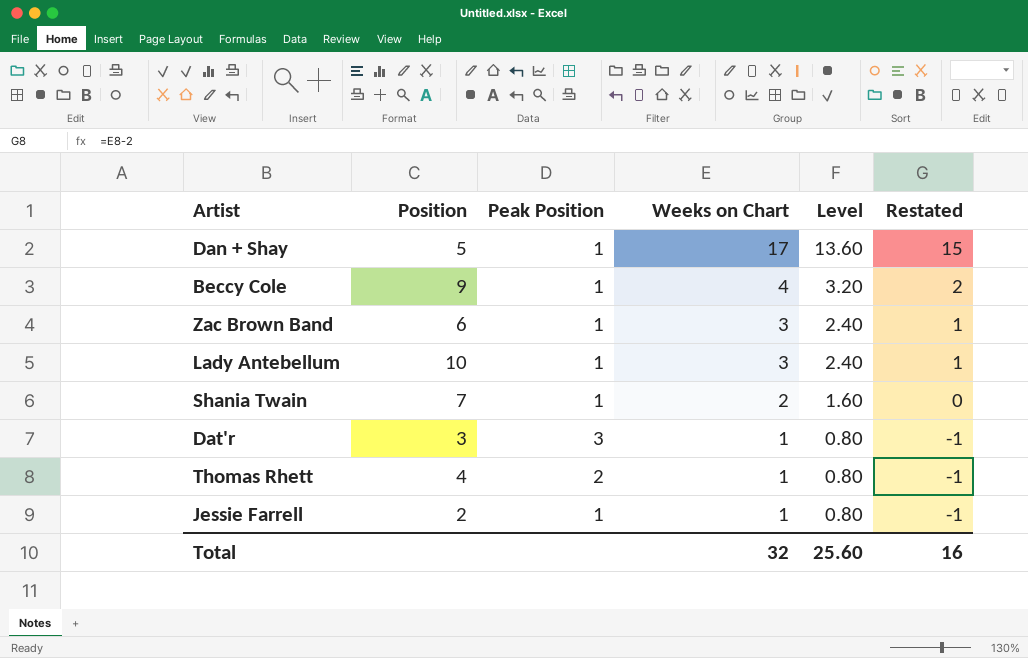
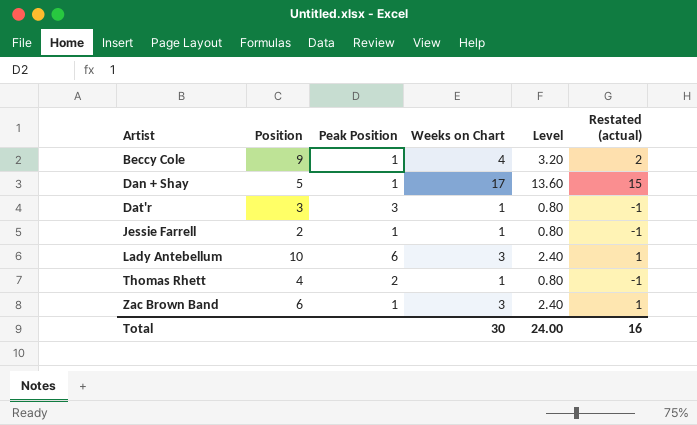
row order: Weeks on Chart descending -> Artist ascending
column name: Restated -> Restated (actual)
row Shania Twain: 7 | 1 | 2 | 1.60 | 0 -> none
Lady Antebellum | Peak Position: 1 -> 6
Total | Weeks on Chart: 32 -> 30
Total | Level: 25.60 -> 24.00

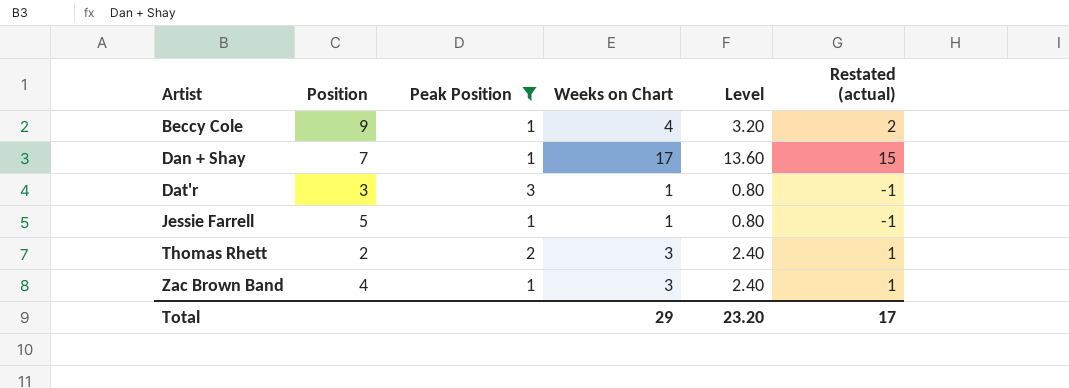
filter: none -> Peak Position != 6
Dan + Shay | Position: 5 -> 7
Jessie Farrell | Position: 2 -> 5
Thomas Rhett | Position: 4 -> 2
Thomas Rhett | Weeks on Chart: 1 -> 3
Thomas Rhett | Level: 0.80 -> 2.40
Thomas Rhett | Restated (actual): -1 -> 1
Zac Brown Band | Position: 6 -> 4
Total | Weeks on Chart: 30 -> 29
Total | Level: 24.00 -> 23.20
Total | Restated (actual): 16 -> 17

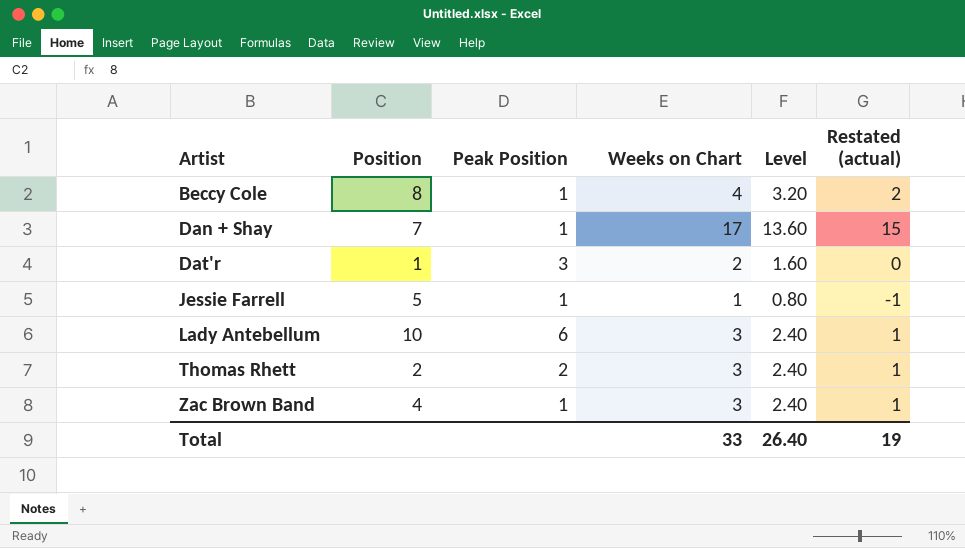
filter: Peak Position != 6 -> none
Beccy Cole | Position: 9 -> 8
Dat'r | Position: 3 -> 1
Dat'r | Weeks on Chart: 1 -> 2
Dat'r | Level: 0.80 -> 1.60
Dat'r | Restated (actual): -1 -> 0
Total | Weeks on Chart: 29 -> 33
Total | Level: 23.20 -> 26.40
Total | Restated (actual): 17 -> 19

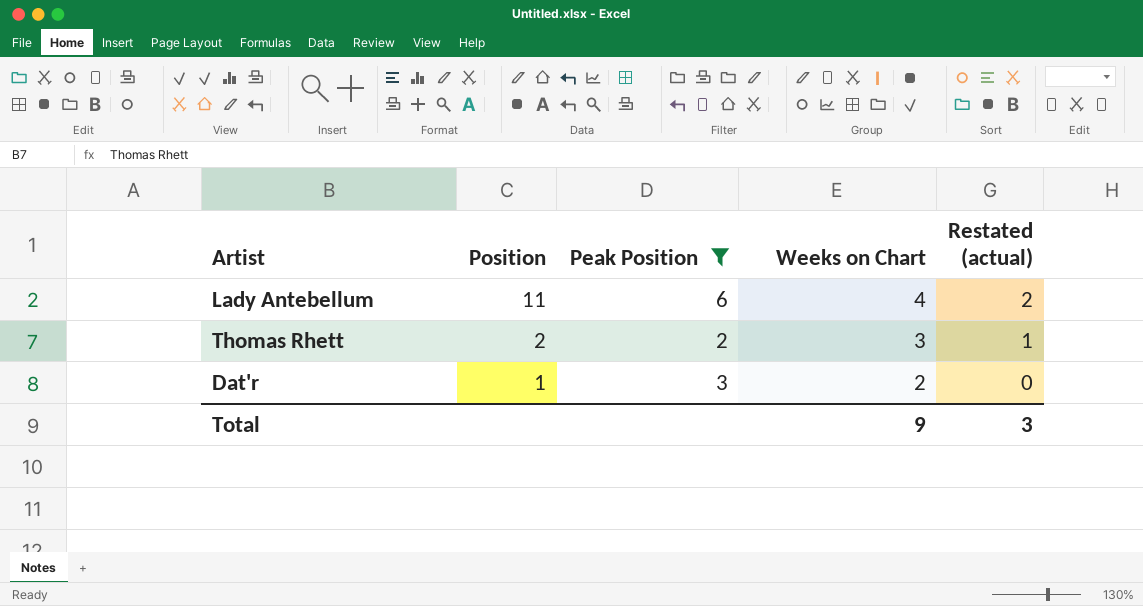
filter: none -> Peak Position != 1
row order: Artist ascending -> Position descending
column Level | formula: [Weeks on Chart] * 0.8 -> none
Lady Antebellum | Position: 10 -> 11
Lady Antebellum | Weeks on Chart: 3 -> 4
Lady Antebellum | Restated (actual): 1 -> 2
Total | Weeks on Chart: 33 -> 9
Total | Restated (actual): 19 -> 3

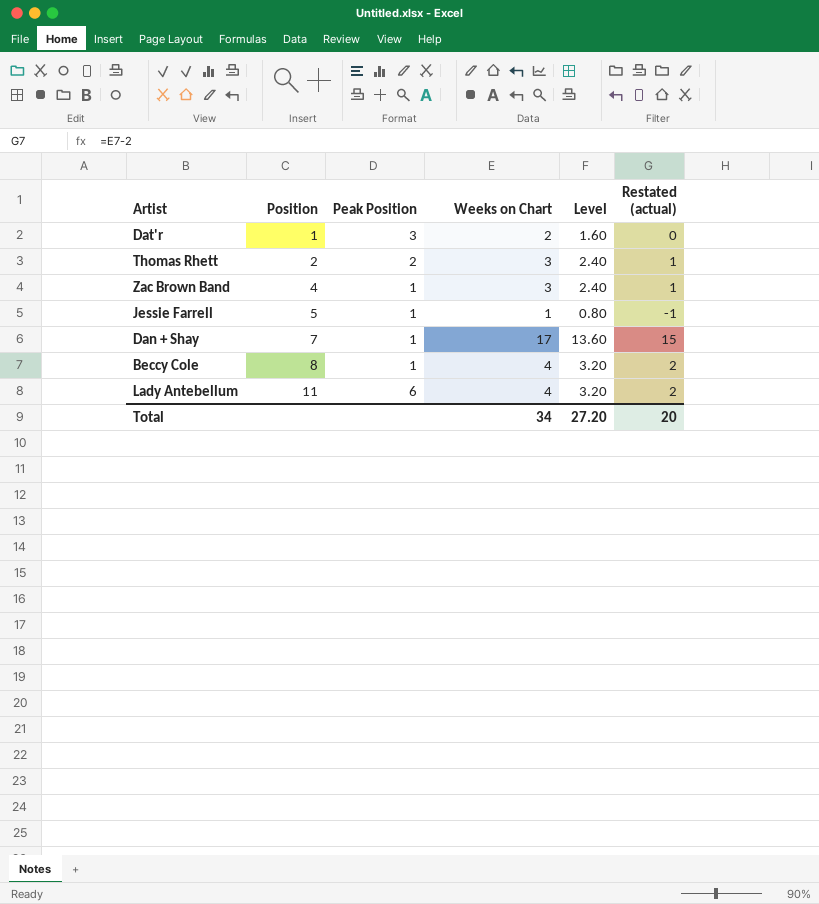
filter: Peak Position != 1 -> none
row order: Position descending -> Position ascending
column Level | formula: none -> [Weeks on Chart] * 0.8
Total | Weeks on Chart: 9 -> 34
Total | Restated (actual): 3 -> 20

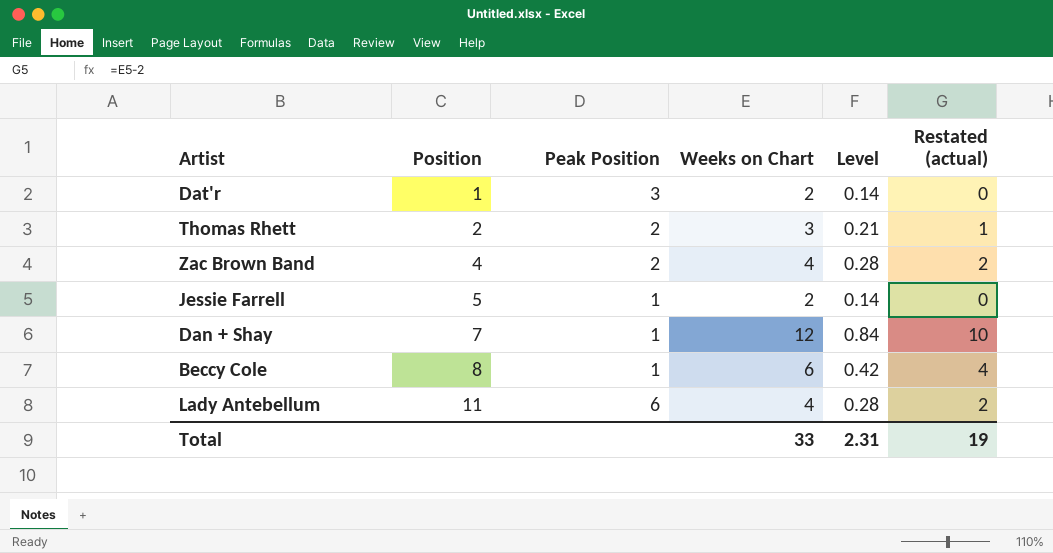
column Level | formula: [Weeks on Chart] * 0.8 -> [Weeks on Chart] * 0.07
Zac Brown Band | Peak Position: 1 -> 2
Zac Brown Band | Weeks on Chart: 3 -> 4
Zac Brown Band | Restated (actual): 1 -> 2
Jessie Farrell | Weeks on Chart: 1 -> 2
Jessie Farrell | Restated (actual): -1 -> 0
Dan + Shay | Weeks on Chart: 17 -> 12
Dan + Shay | Restated (actual): 15 -> 10
Beccy Cole | Weeks on Chart: 4 -> 6
Beccy Cole | Restated (actual): 2 -> 4
Total | Weeks on Chart: 34 -> 33
Total | Level: 27.20 -> 2.31
Total | Restated (actual): 20 -> 19

